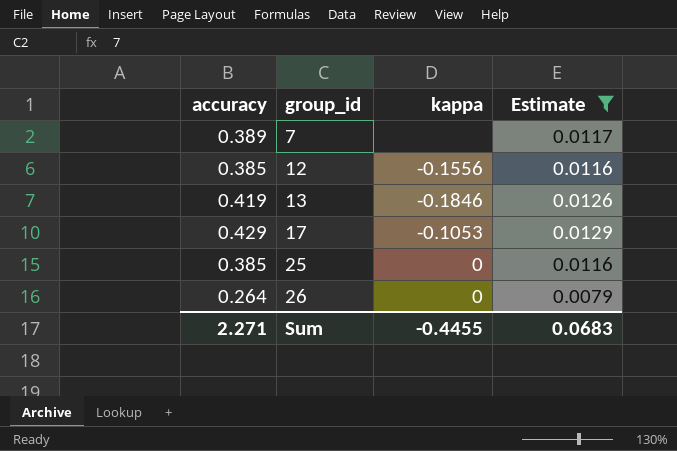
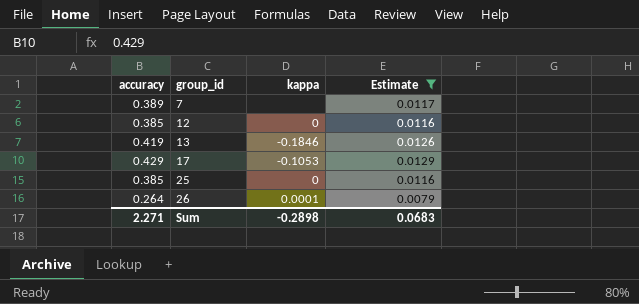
12 | kappa: -0.1556 -> 0
26 | kappa: 0 -> 0.0001
Sum | kappa: -0.4455 -> -0.2898

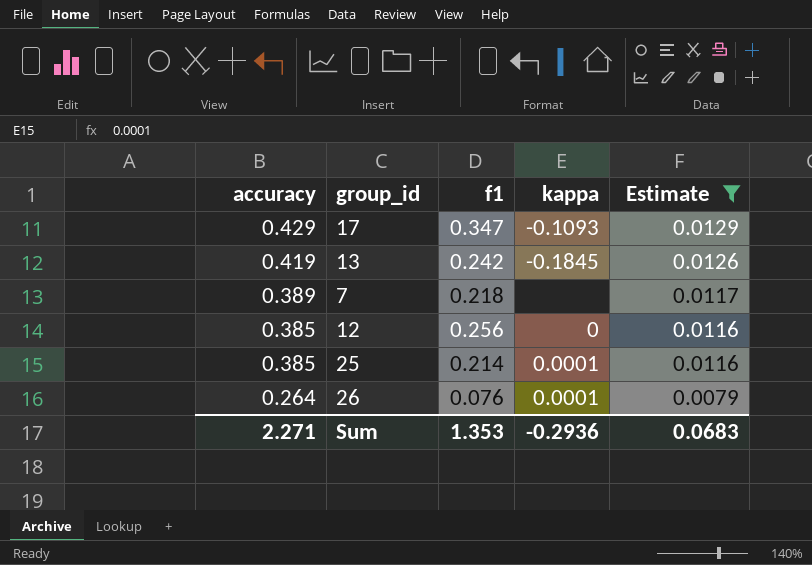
row order: group_id ascending -> accuracy descending
column f1 | position: none -> 3
17 | kappa: -0.1053 -> -0.1093
13 | kappa: -0.1846 -> -0.1845
25 | kappa: 0 -> 0.0001
Sum | kappa: -0.2898 -> -0.2936

